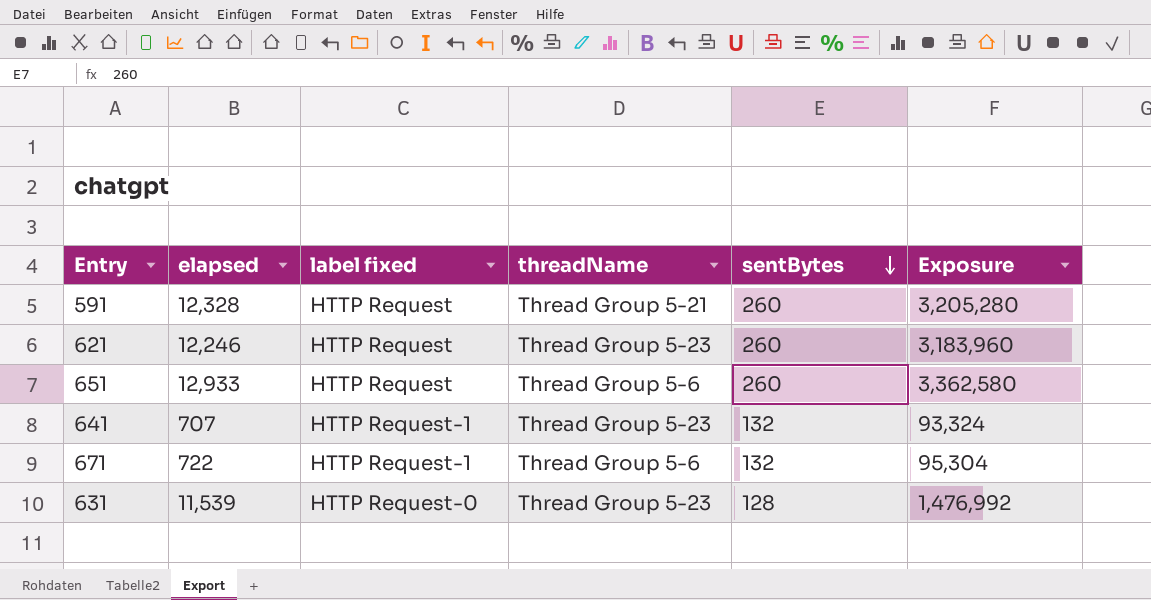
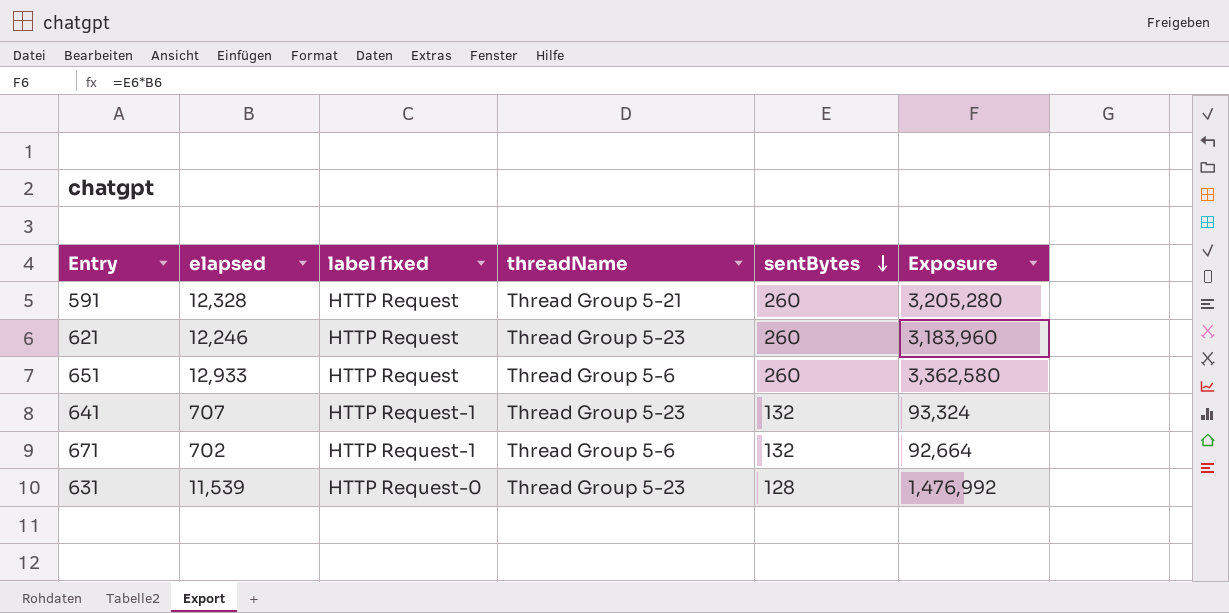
671 | elapsed: 722 -> 702
671 | Exposure: 95,304 -> 92,664

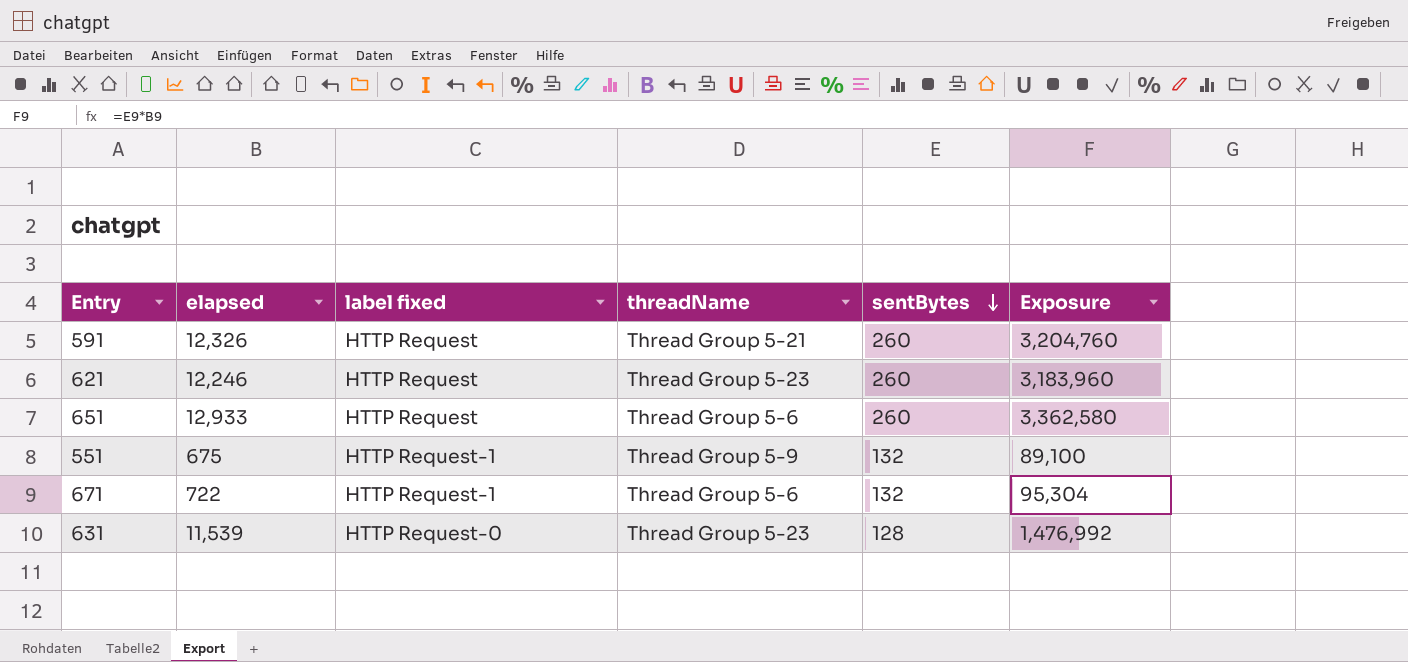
row 641: 707 | HTTP Request-1 | Thread Group 5-23 | 132 | 93,324 -> none
591 | elapsed: 12,328 -> 12,326
591 | Exposure: 3,205,280 -> 3,204,760
row 551: none -> 675 | HTTP Request-1 | Thread Group 5-9 | 132 | 89,100
671 | elapsed: 702 -> 722
671 | Exposure: 92,664 -> 95,304

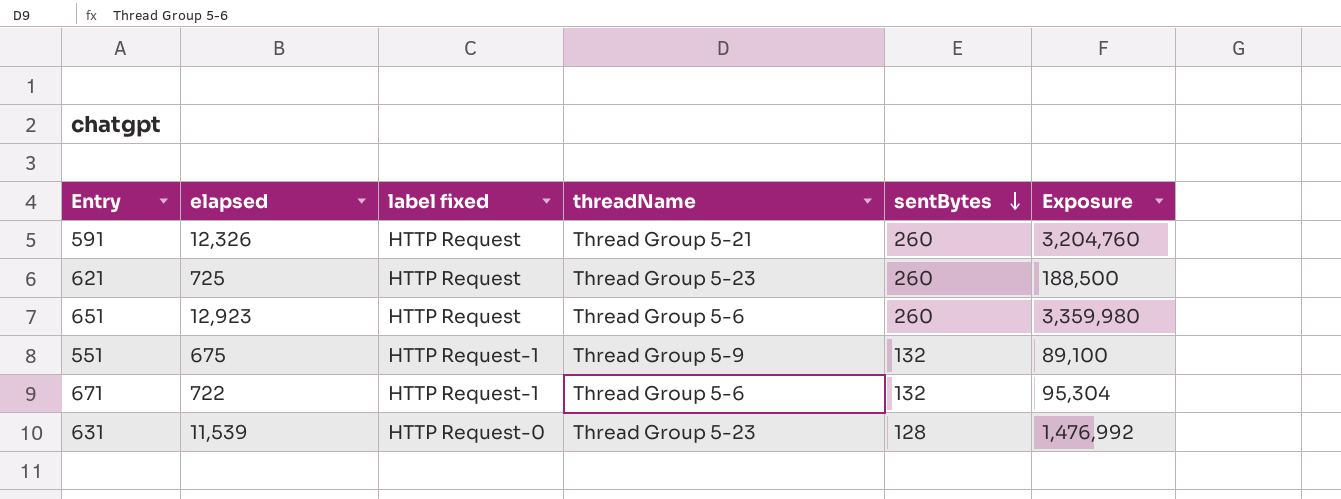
621 | elapsed: 12,246 -> 725
621 | Exposure: 3,183,960 -> 188,500
651 | elapsed: 12,933 -> 12,923
651 | Exposure: 3,362,580 -> 3,359,980

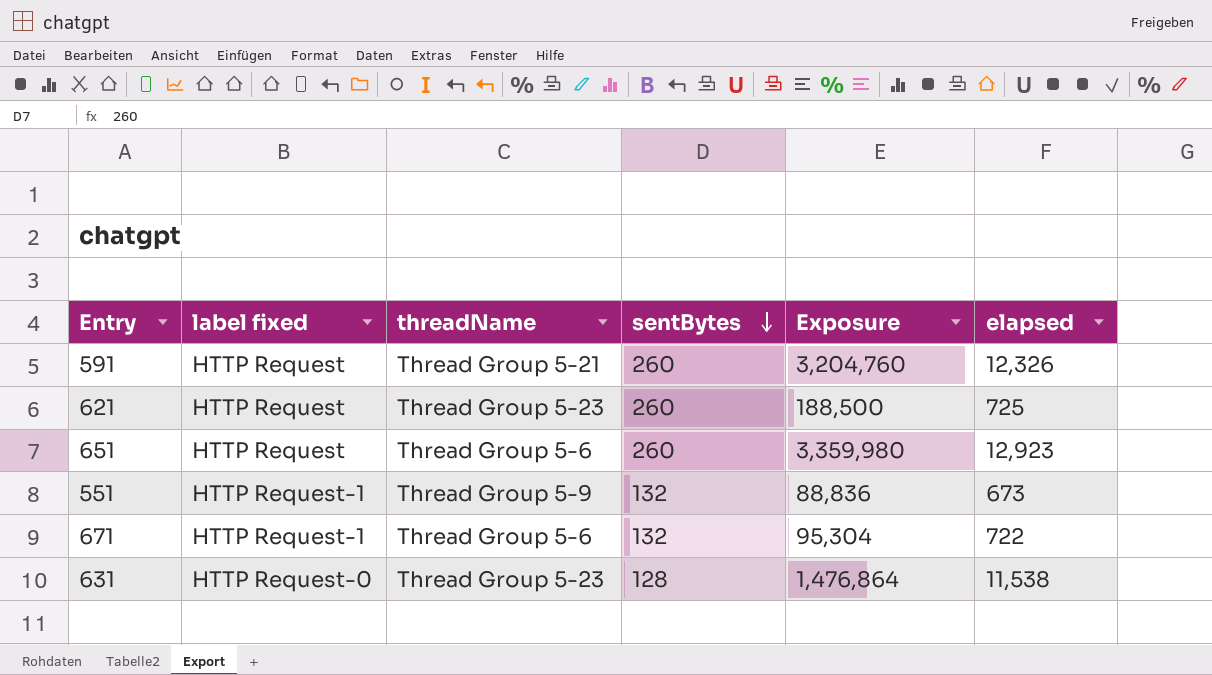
column elapsed | position: 2 -> 6
551 | Exposure: 89,100 -> 88,836
551 | elapsed: 675 -> 673
631 | Exposure: 1,476,992 -> 1,476,864
631 | elapsed: 11,539 -> 11,538

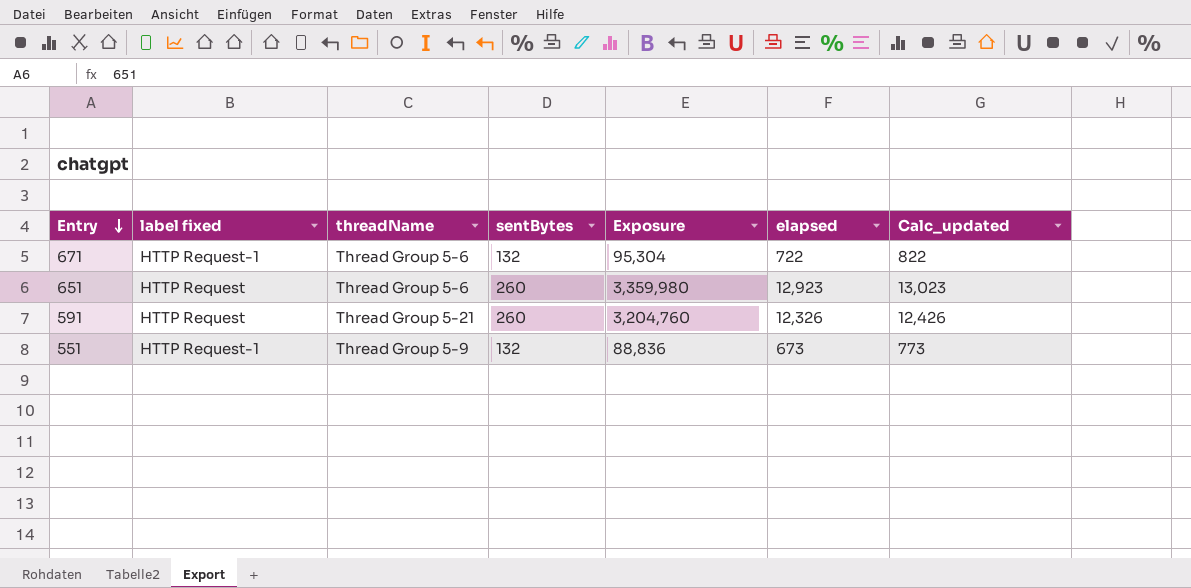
row order: sentBytes descending -> Entry descending
column Calc_updated | formula: none -> [elapsed] + 100
row 621: HTTP Request | Thread Group 5-23 | 260 | 188,500 | 725 -> none
row 631: HTTP Request-0 | Thread Group 5-23 | 128 | 1,476,864 | 11,538 -> none

